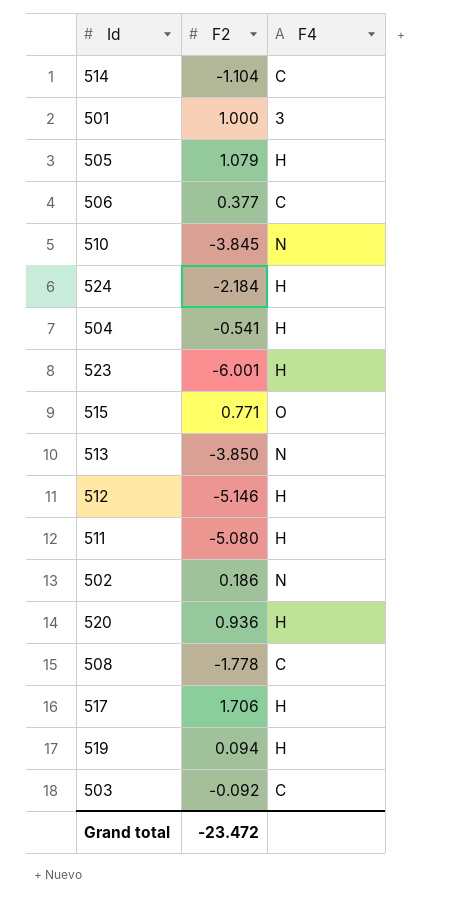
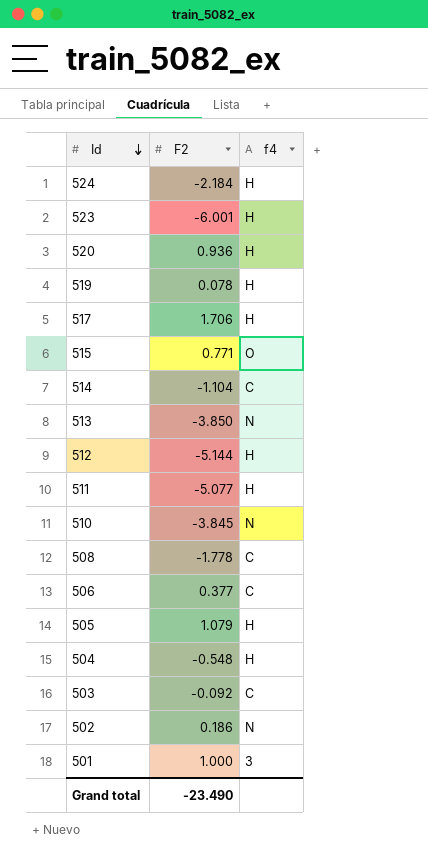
row order: none -> Id descending
column name: F4 -> f4
519 | F2: 0.094 -> 0.078
512 | F2: -5.146 -> -5.144
511 | F2: -5.080 -> -5.077
504 | F2: -0.541 -> -0.548
Grand total | F2: -23.472 -> -23.490

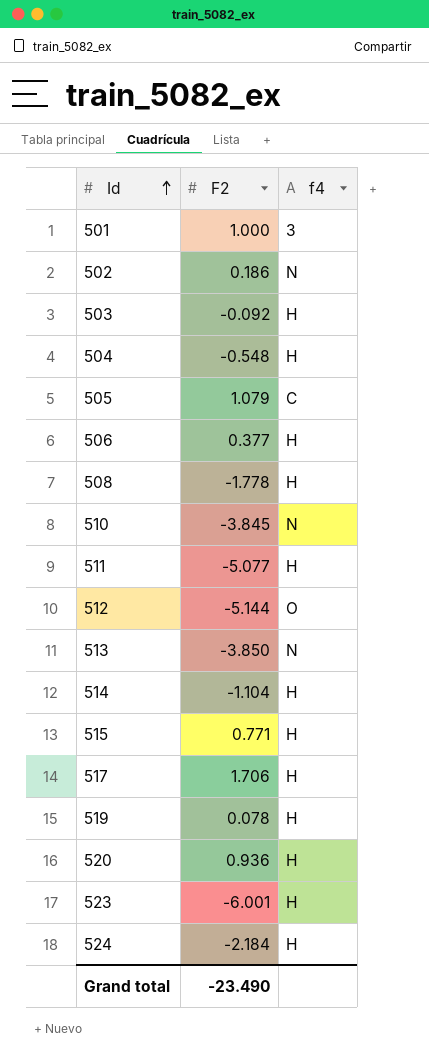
row order: Id descending -> Id ascending
503 | f4: C -> H
505 | f4: H -> C
506 | f4: C -> H
508 | f4: C -> H
512 | f4: H -> O
514 | f4: C -> H
515 | f4: O -> H

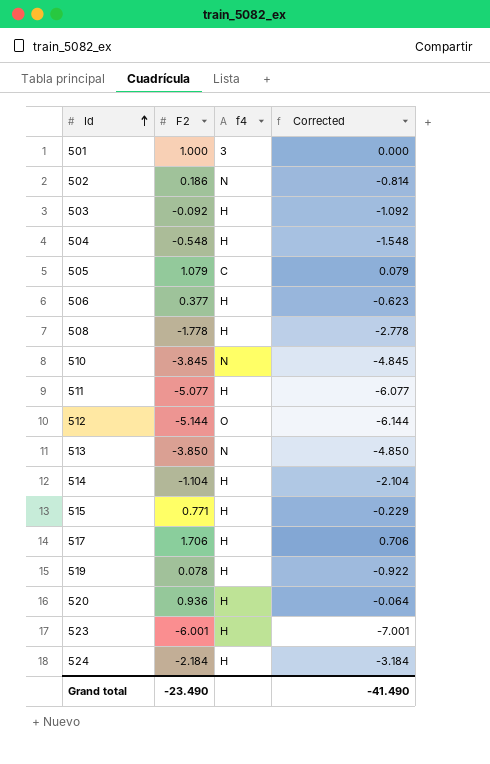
column Corrected | formula: none -> [F2] - 1

